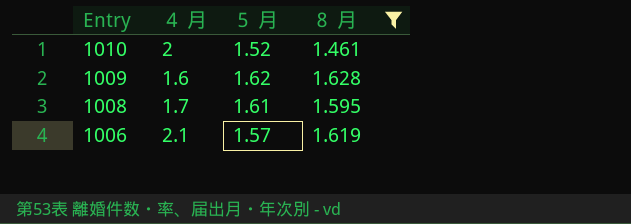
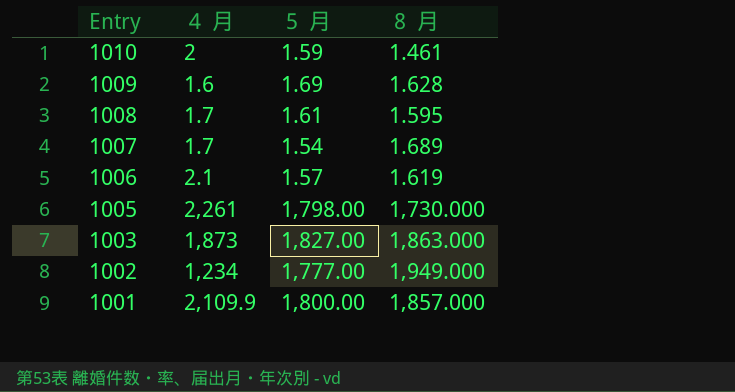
filter: ８ 月 <= 1.628 -> none
1010 | ５ 月: 1.52 -> 1.59
1009 | ５ 月: 1.62 -> 1.69

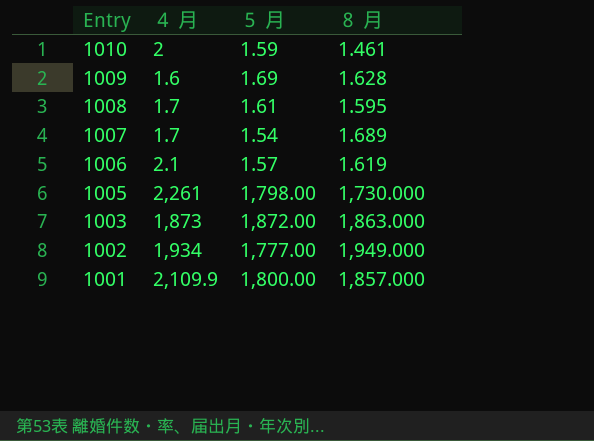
1003 | ５ 月: 1,827.00 -> 1,872.00
1002 | ４ 月: 1,234 -> 1,934

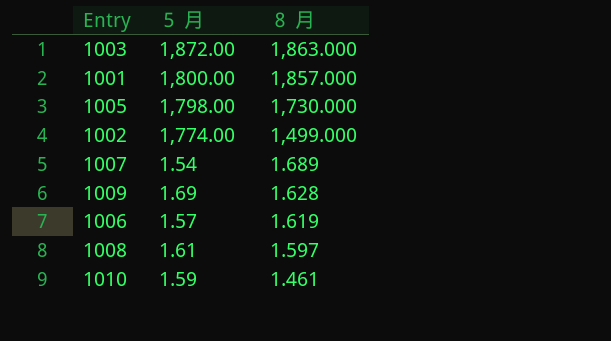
row order: Entry descending -> ８ 月 descending
column ４ 月 | position: 2 -> none
1002 | ５ 月: 1,777.00 -> 1,774.00
1002 | ８ 月: 1,949.000 -> 1,499.000
1008 | ８ 月: 1.595 -> 1.597

